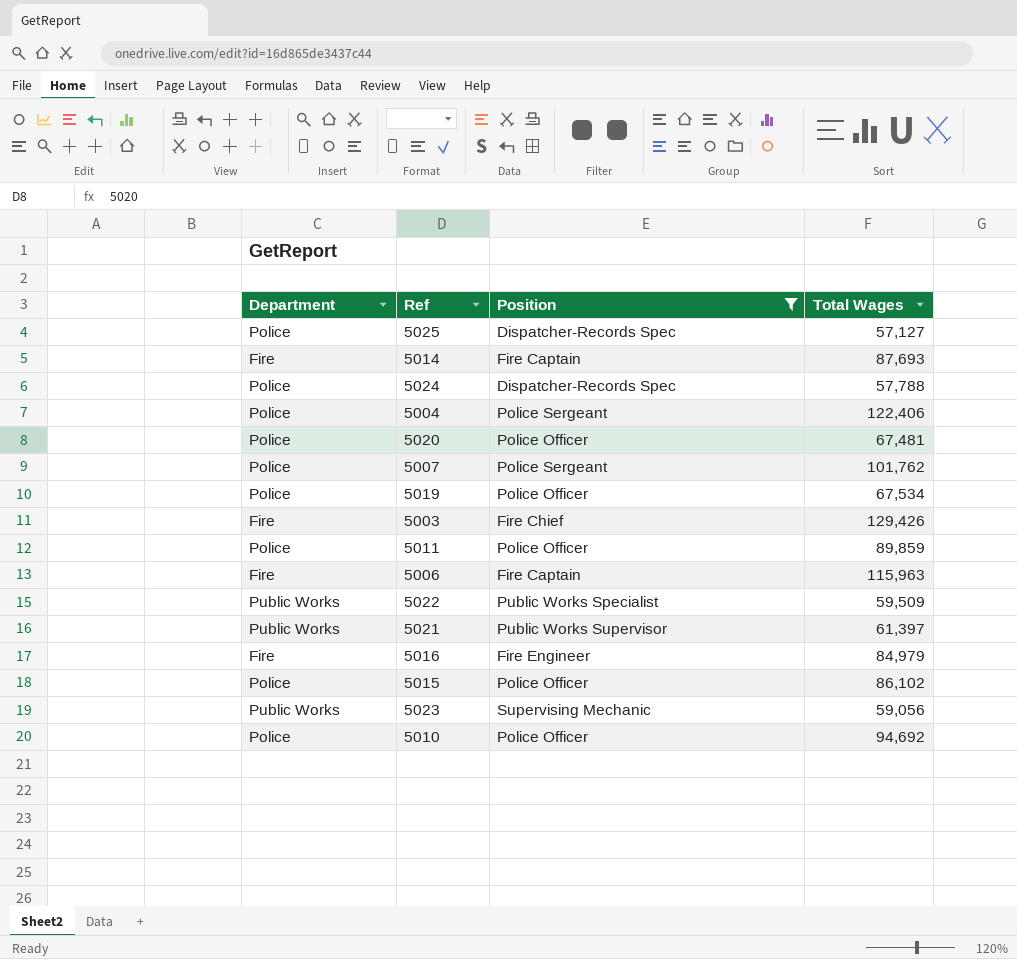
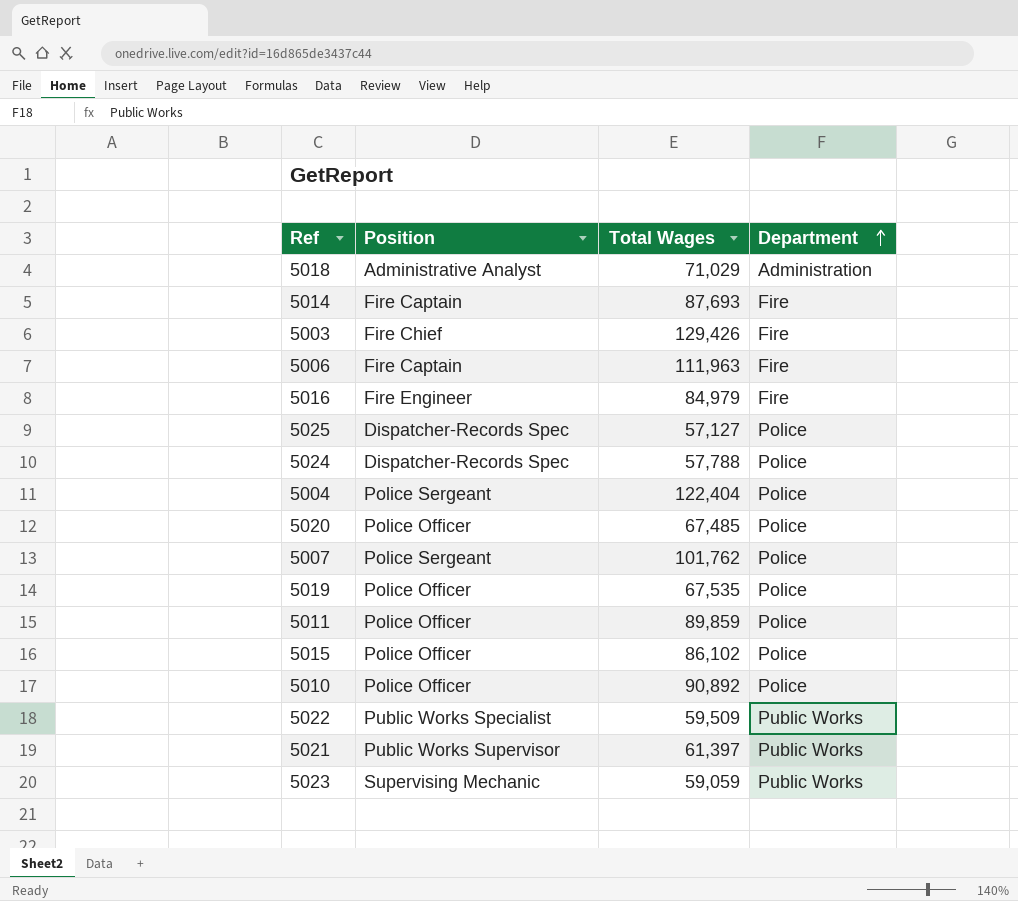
filter: Position != Administrative Analyst -> none
row order: none -> Department ascending
column Department | position: 1 -> 4
5006 | Total Wages: 115,963 -> 111,963
5004 | Total Wages: 122,406 -> 122,404
5020 | Total Wages: 67,481 -> 67,485
5019 | Total Wages: 67,534 -> 67,535
5010 | Total Wages: 94,692 -> 90,892
5023 | Total Wages: 59,056 -> 59,059

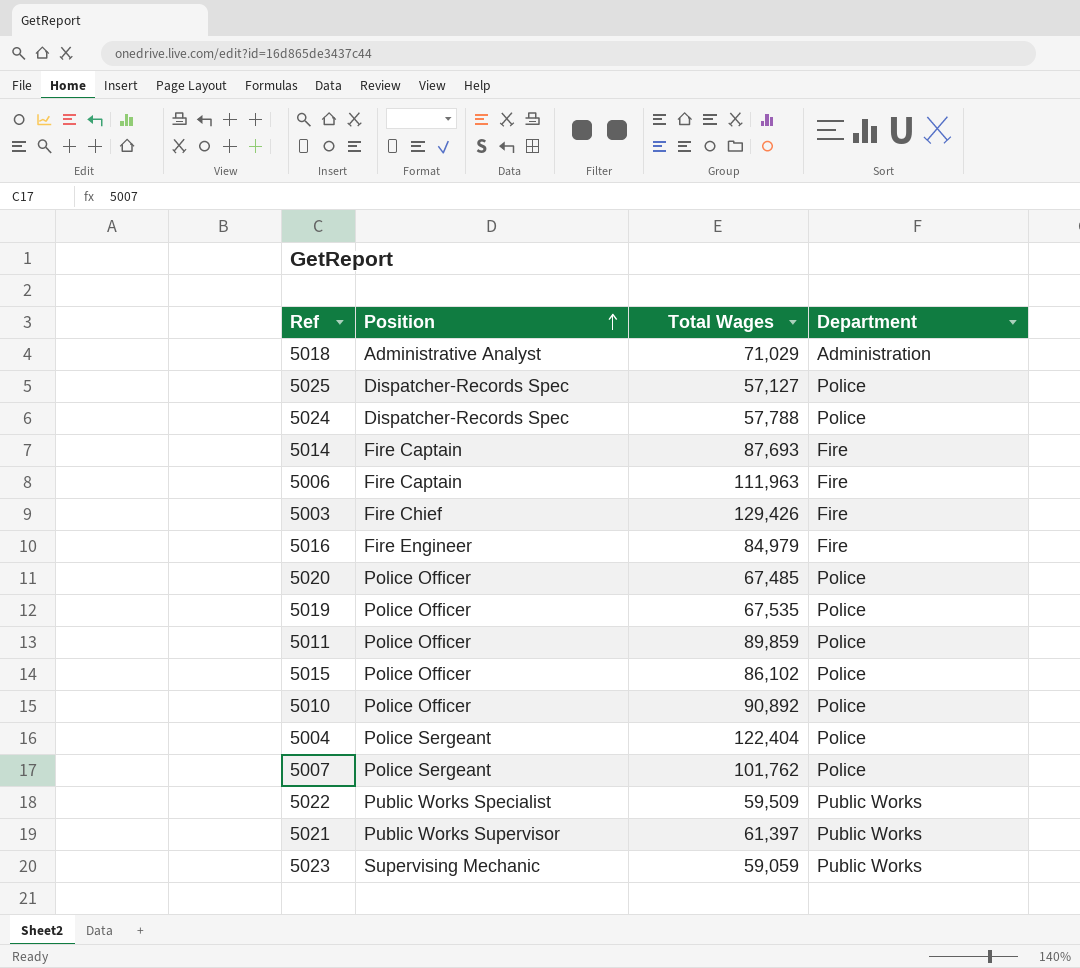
row order: Department ascending -> Position ascending

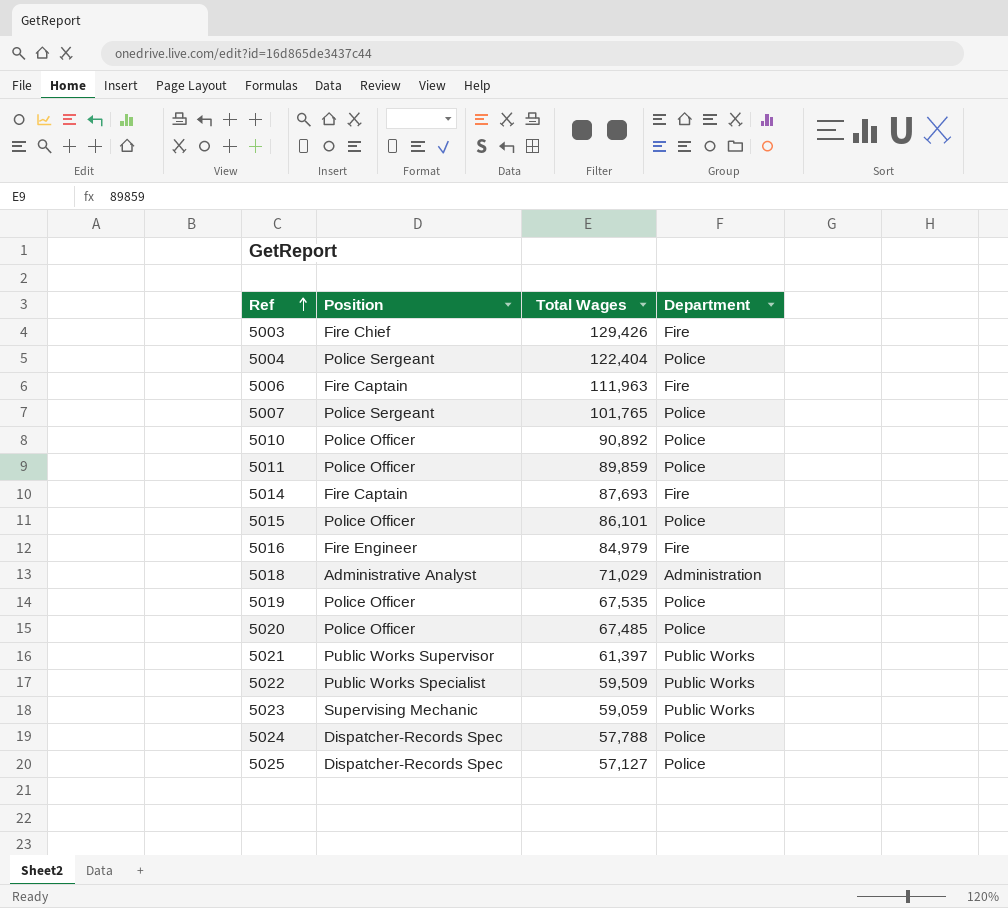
row order: Position ascending -> Ref ascending
5007 | Total Wages: 101,762 -> 101,765
5015 | Total Wages: 86,102 -> 86,101

